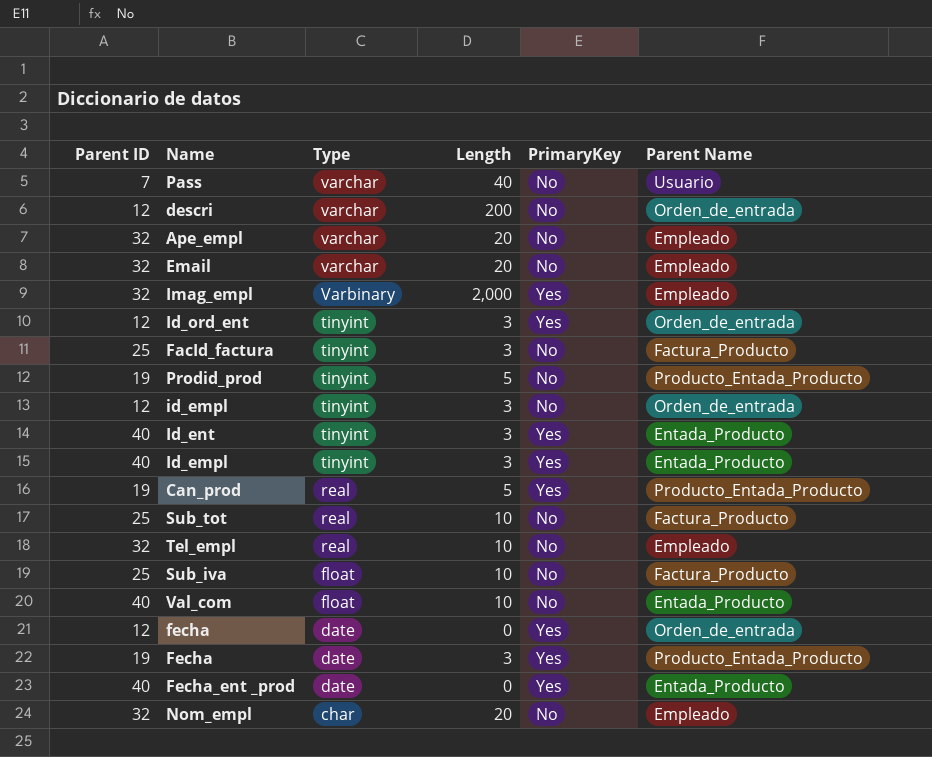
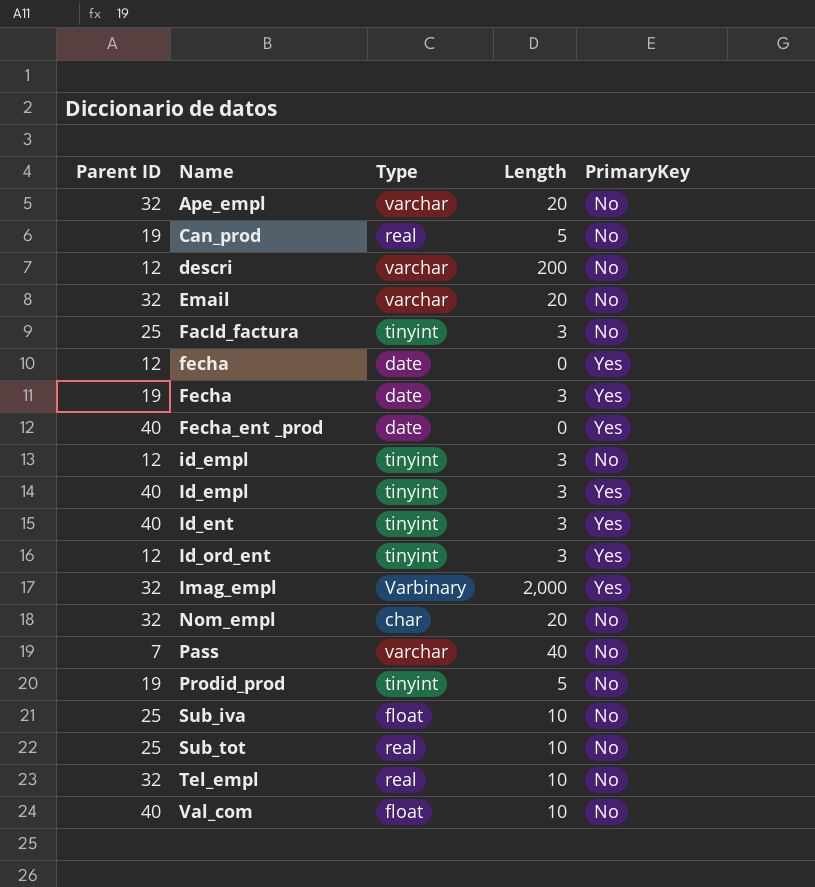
row order: Type descending -> Name ascending
column Parent Name | position: 6 -> none
Can_prod | PrimaryKey: Yes -> No

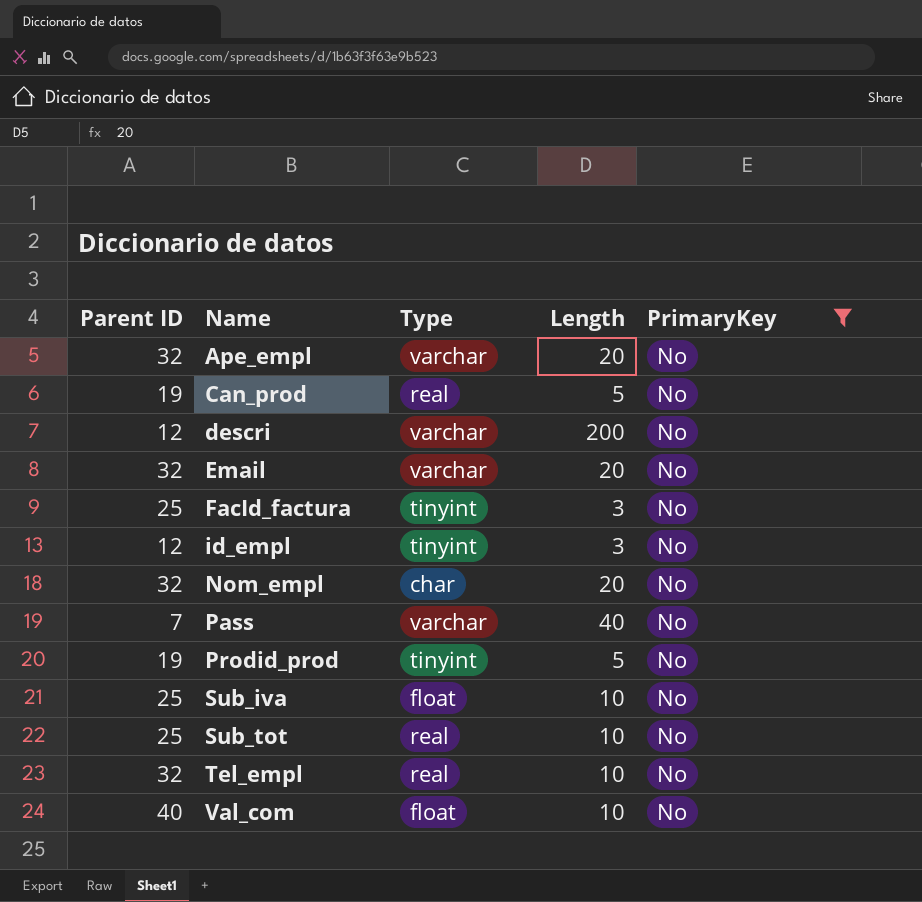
filter: none -> PrimaryKey = No

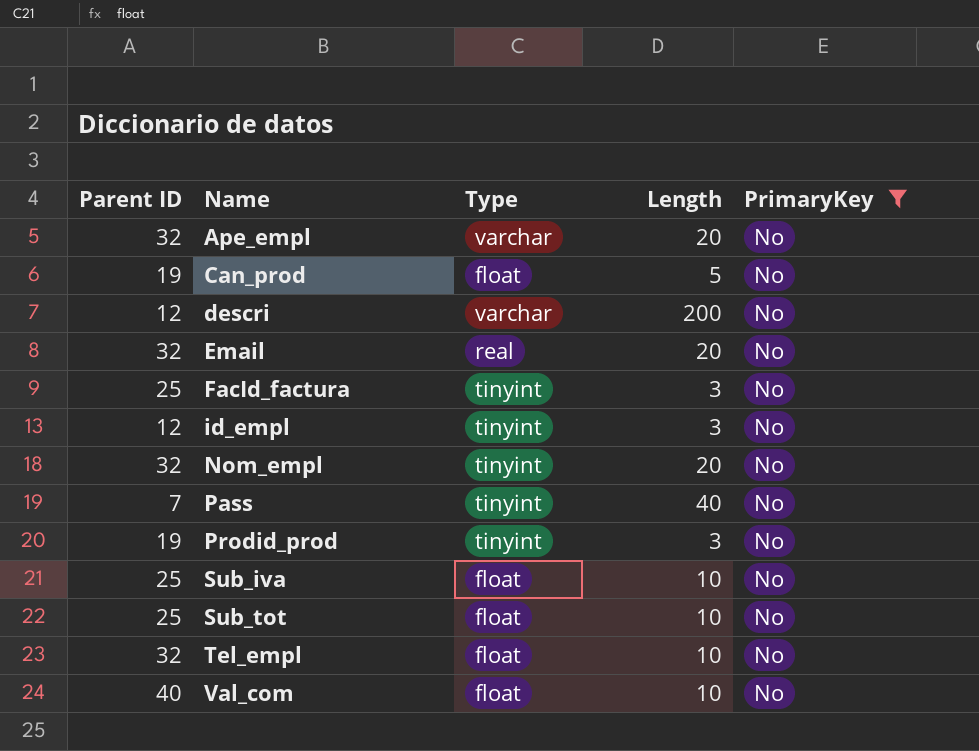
Can_prod | Type: real -> float
Email | Type: varchar -> real
Nom_empl | Type: char -> tinyint
Pass | Type: varchar -> tinyint
Prodid_prod | Length: 5 -> 3
Sub_tot | Type: real -> float
Tel_empl | Type: real -> float

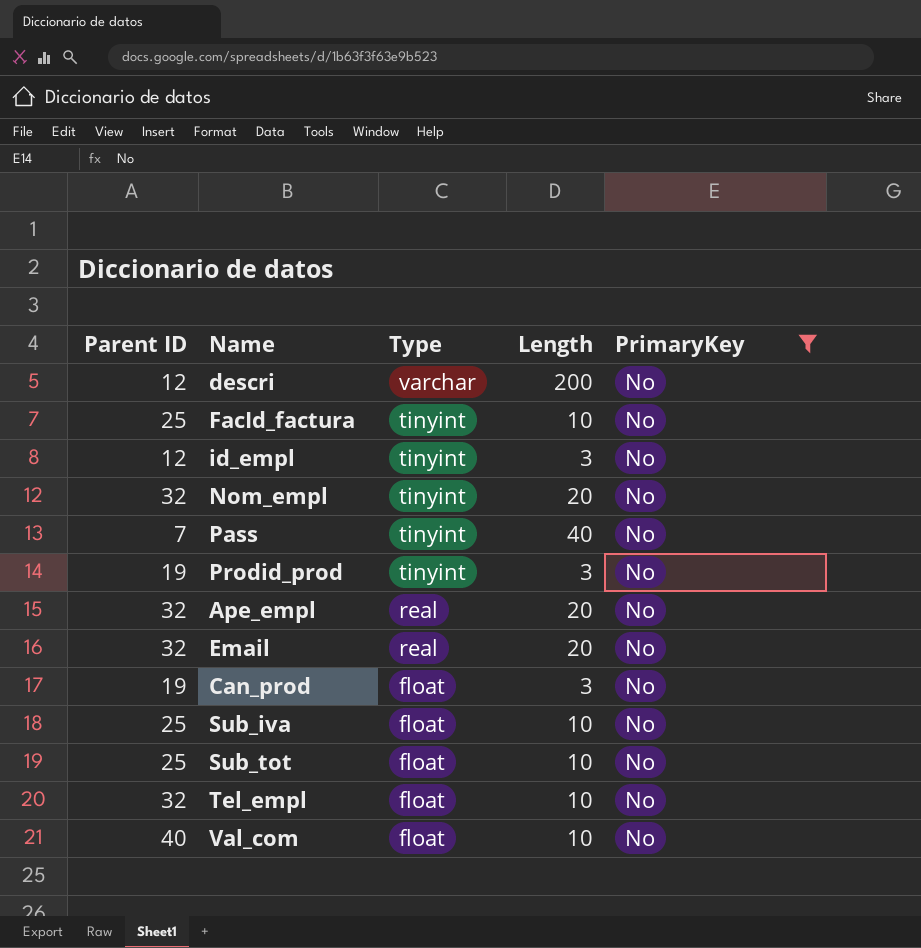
row order: Name ascending -> Type descending
FacId_factura | Length: 3 -> 10
Ape_empl | Type: varchar -> real
Can_prod | Length: 5 -> 3

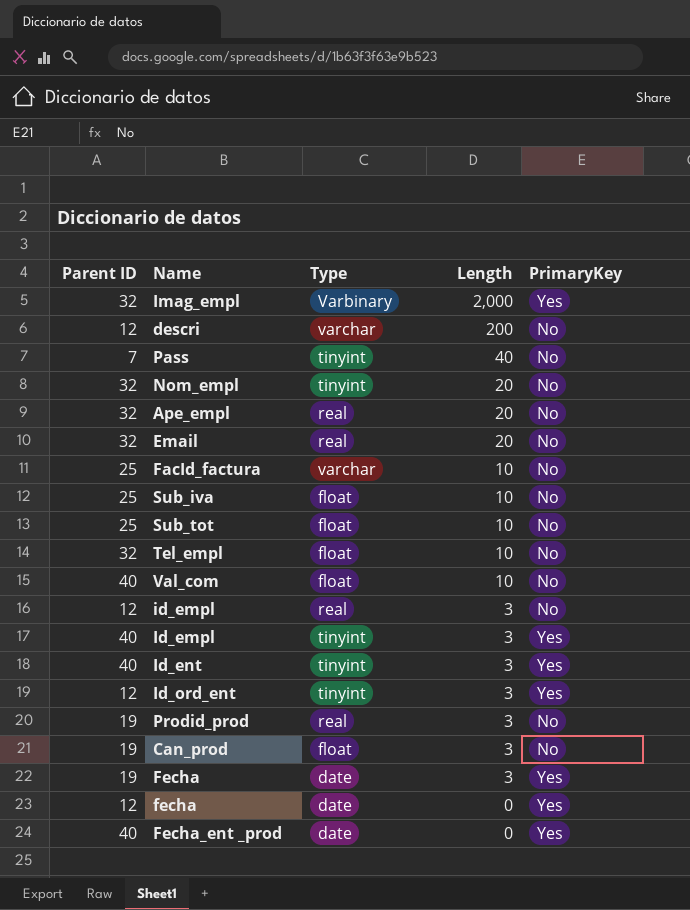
filter: PrimaryKey = No -> none
row order: Type descending -> Length descending
FacId_factura | Type: tinyint -> varchar
id_empl | Type: tinyint -> real
Prodid_prod | Type: tinyint -> real

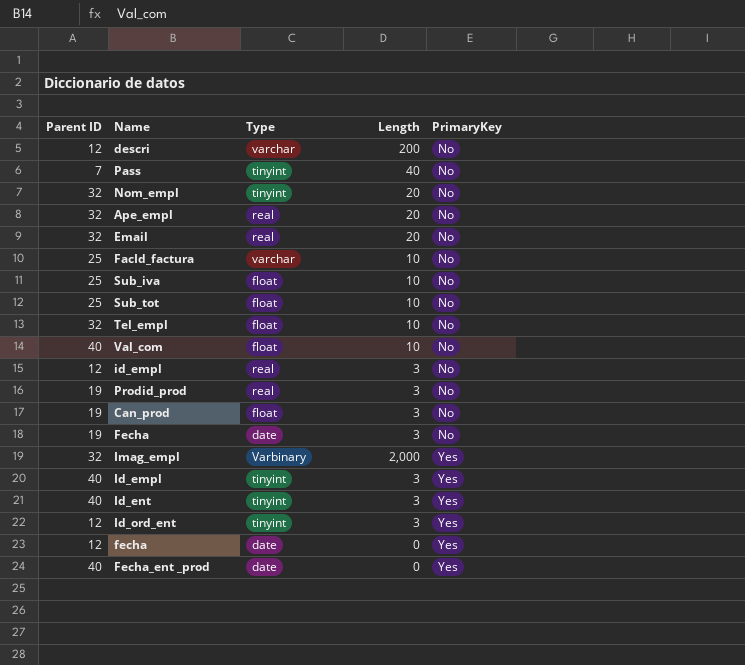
row order: Length descending -> PrimaryKey ascending
Fecha | PrimaryKey: Yes -> No

